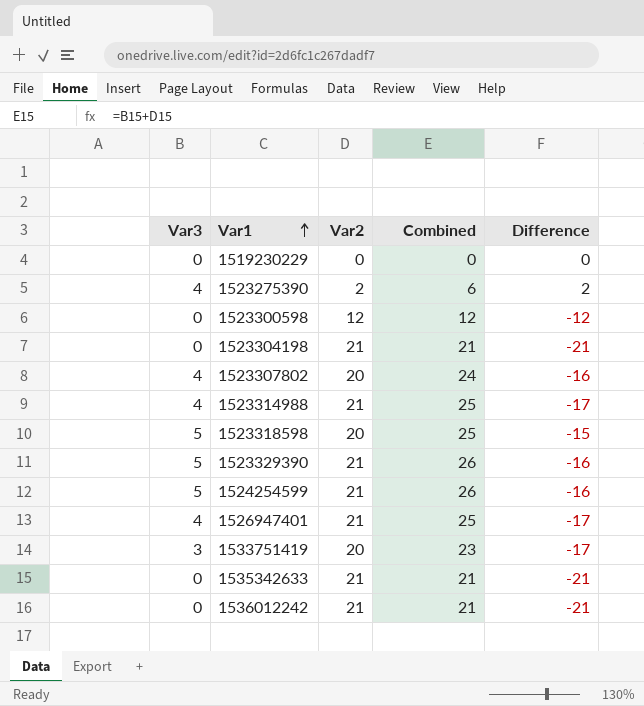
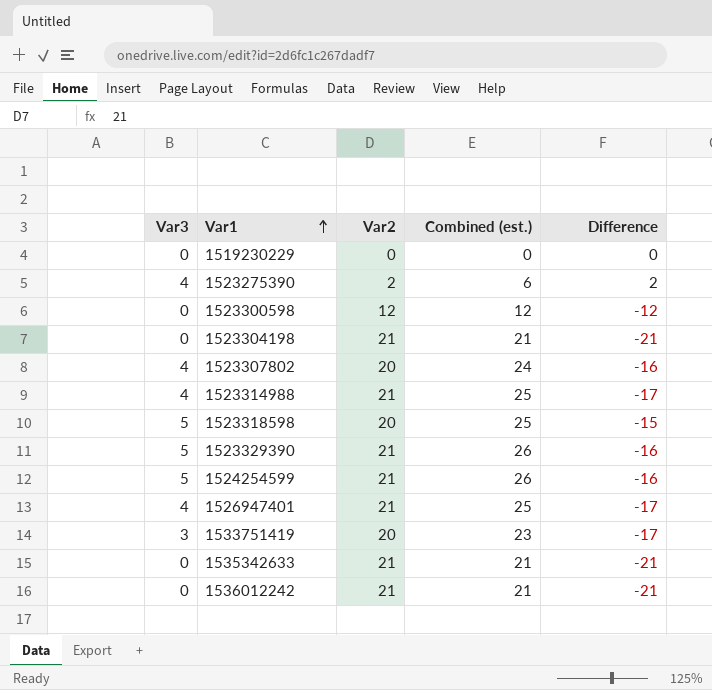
column name: Combined -> Combined (est.)

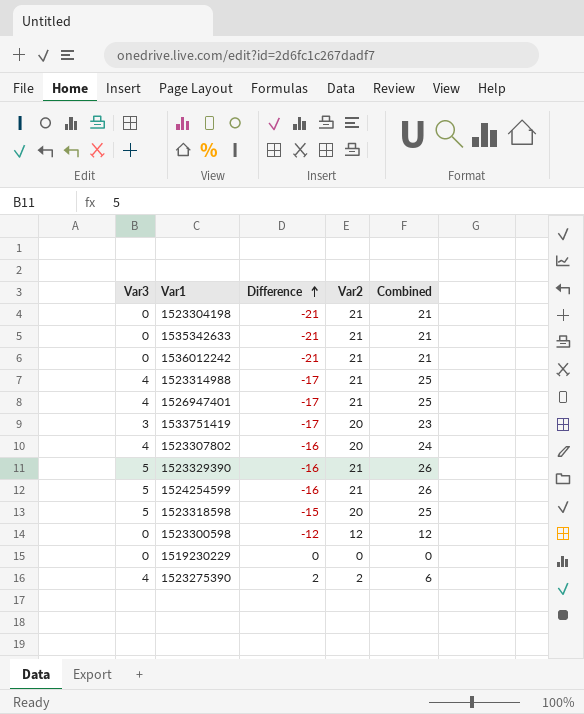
row order: Var1 ascending -> Difference ascending
column Difference | position: 5 -> 3
column name: Combined (est.) -> Combined

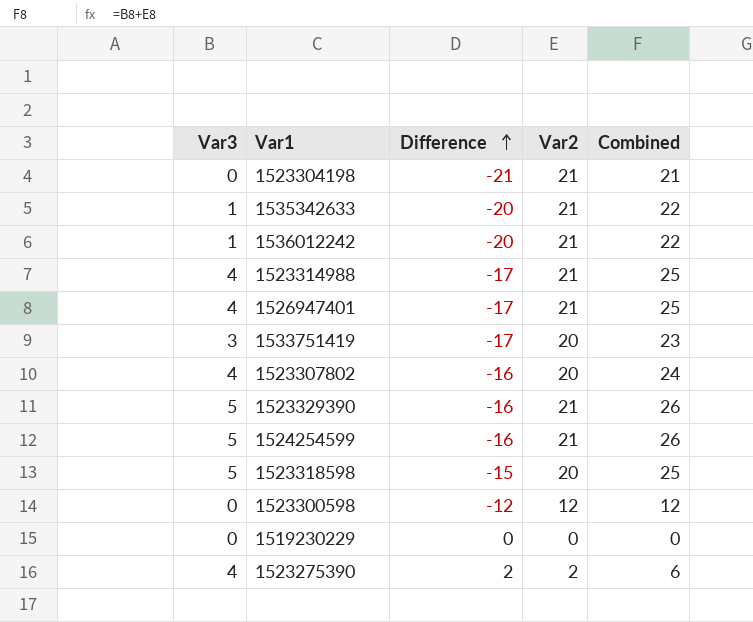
1535342633 | Var3: 0 -> 1
1535342633 | Difference: -21 -> -20
1535342633 | Combined: 21 -> 22
1536012242 | Var3: 0 -> 1
1536012242 | Difference: -21 -> -20
1536012242 | Combined: 21 -> 22

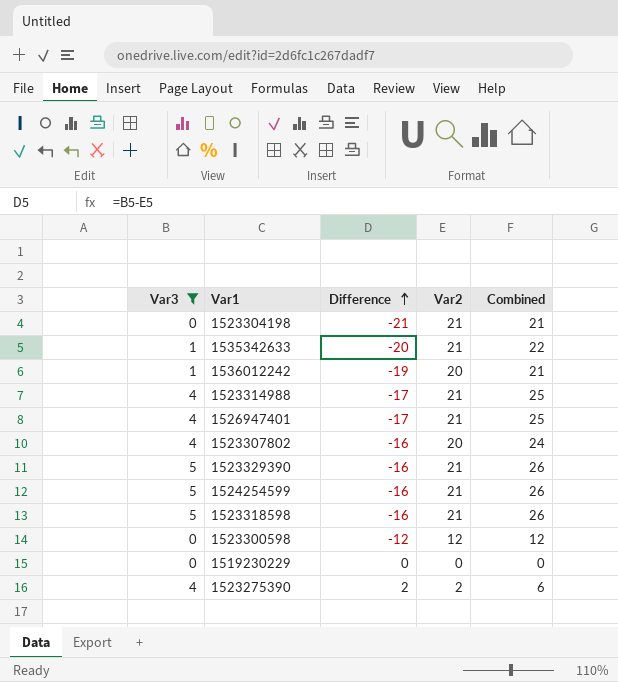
filter: none -> Var3 != 3
1536012242 | Difference: -20 -> -19
1536012242 | Var2: 21 -> 20
1536012242 | Combined: 22 -> 21
1523318598 | Difference: -15 -> -16
1523318598 | Var2: 20 -> 21
1523318598 | Combined: 25 -> 26

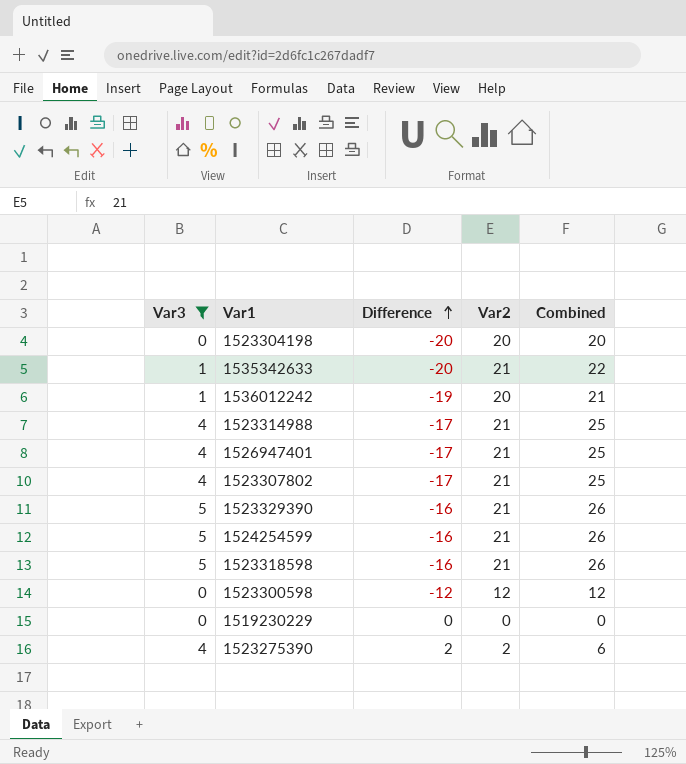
1523304198 | Difference: -21 -> -20
1523304198 | Var2: 21 -> 20
1523304198 | Combined: 21 -> 20
1523307802 | Difference: -16 -> -17
1523307802 | Var2: 20 -> 21
1523307802 | Combined: 24 -> 25

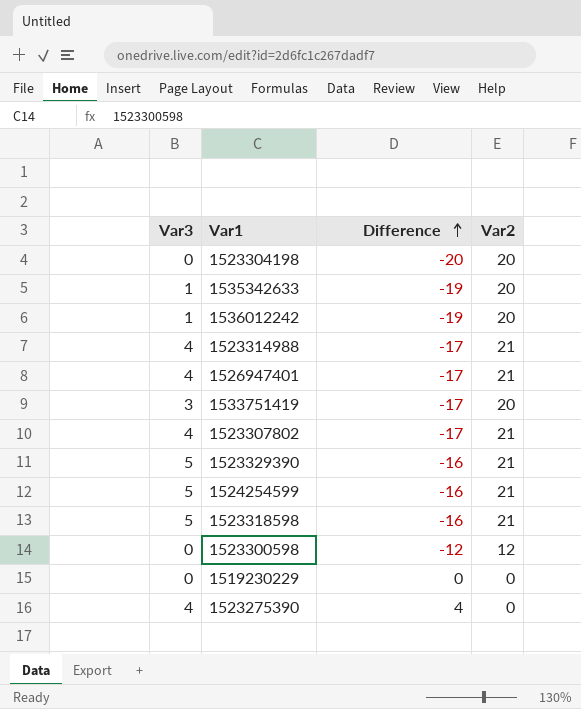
filter: Var3 != 3 -> none
column Combined | formula: [Var3] + [Var2] -> none
1535342633 | Difference: -20 -> -19
1535342633 | Var2: 21 -> 20
1523275390 | Difference: 2 -> 4
1523275390 | Var2: 2 -> 0

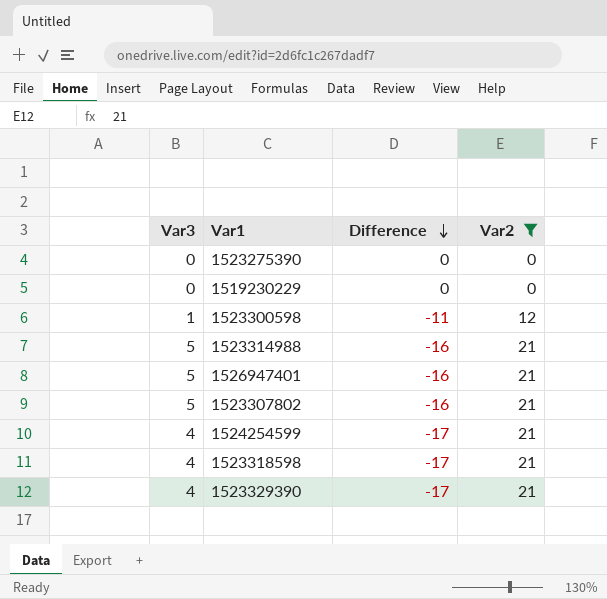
filter: none -> Var2 != 20
row order: Difference ascending -> Difference descending
1523275390 | Var3: 4 -> 0
1523275390 | Difference: 4 -> 0
1523300598 | Var3: 0 -> 1
1523300598 | Difference: -12 -> -11
1523314988 | Var3: 4 -> 5
1523314988 | Difference: -17 -> -16
1526947401 | Var3: 4 -> 5
1526947401 | Difference: -17 -> -16
1523307802 | Var3: 4 -> 5
1523307802 | Difference: -17 -> -16
1524254599 | Var3: 5 -> 4
1524254599 | Difference: -16 -> -17
1523318598 | Var3: 5 -> 4
1523318598 | Difference: -16 -> -17
1523329390 | Var3: 5 -> 4
1523329390 | Difference: -16 -> -17

